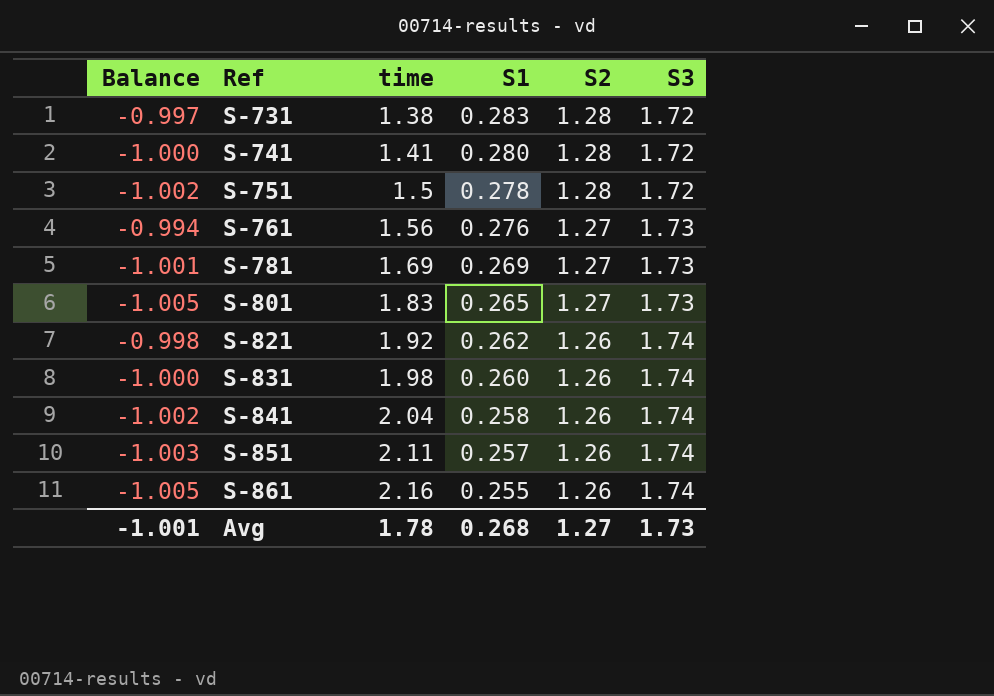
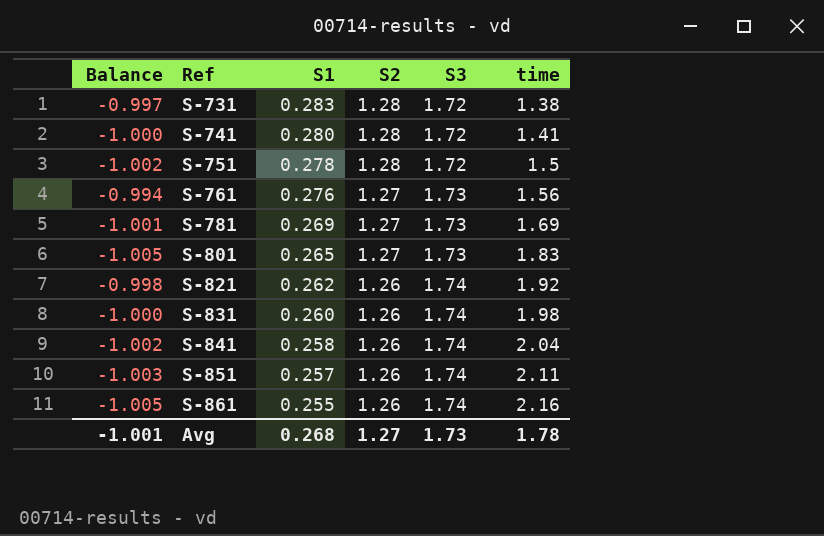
column time | position: 3 -> 6

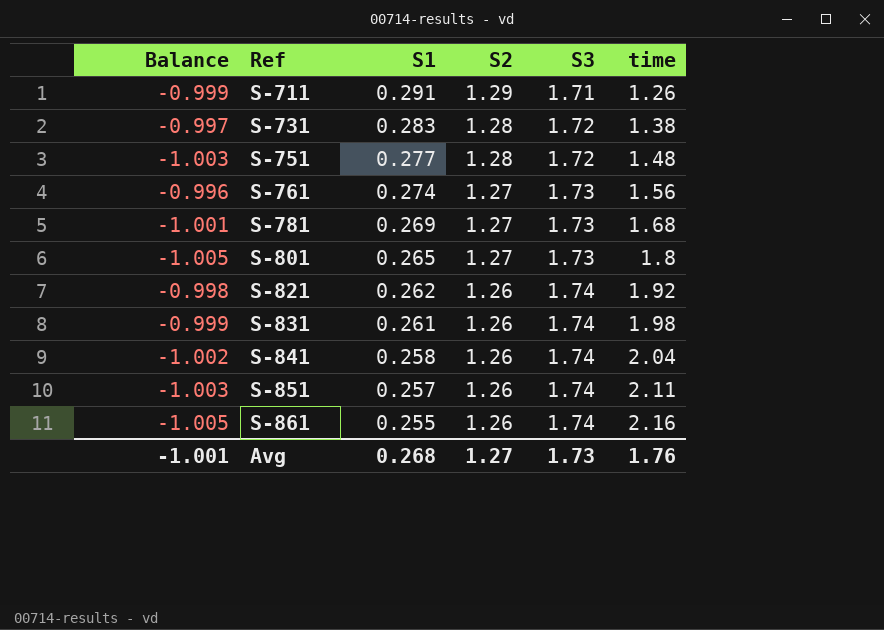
row S-741: -1.000 | 0.280 | 1.28 | 1.72 | 1.41 -> none
row S-711: none -> -0.999 | 0.291 | 1.29 | 1.71 | 1.26
S-751 | Balance: -1.002 -> -1.003
S-751 | S1: 0.278 -> 0.277
S-751 | time: 1.5 -> 1.48
S-761 | Balance: -0.994 -> -0.996
S-761 | S1: 0.276 -> 0.274
S-781 | time: 1.69 -> 1.68
S-801 | time: 1.83 -> 1.8
S-831 | Balance: -1.000 -> -0.999
S-831 | S1: 0.260 -> 0.261
Avg | time: 1.78 -> 1.76

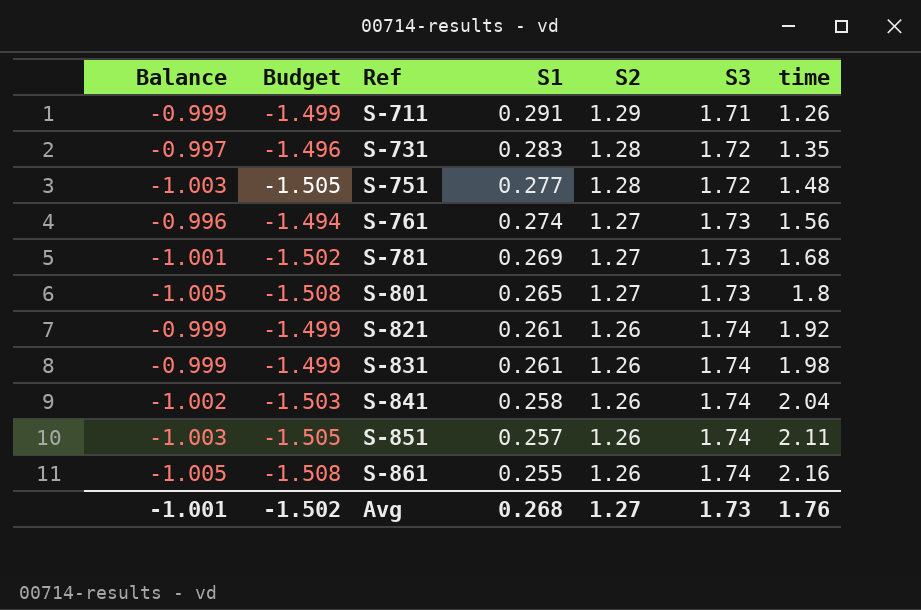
column Budget | formula: none -> [Balance] * 1.5
S-731 | time: 1.38 -> 1.35
S-821 | Balance: -0.998 -> -0.999
S-821 | S1: 0.262 -> 0.261

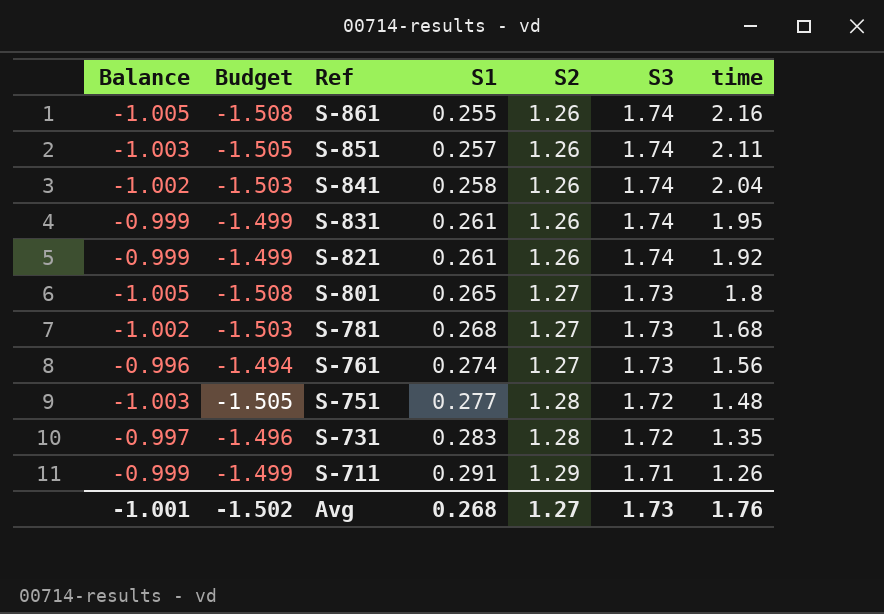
row order: Ref ascending -> Ref descending
S-831 | time: 1.98 -> 1.95
S-781 | Balance: -1.001 -> -1.002
S-781 | Budget: -1.502 -> -1.503
S-781 | S1: 0.269 -> 0.268

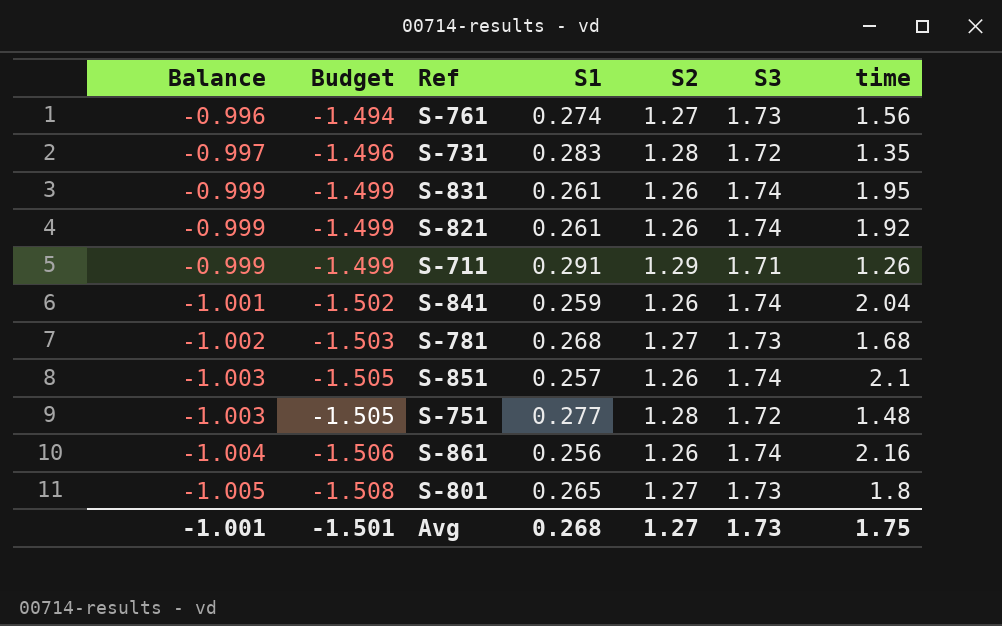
row order: Ref descending -> Balance descending
S-841 | Balance: -1.002 -> -1.001
S-841 | Budget: -1.503 -> -1.502
S-841 | S1: 0.258 -> 0.259
S-851 | time: 2.11 -> 2.1
S-861 | Balance: -1.005 -> -1.004
S-861 | Budget: -1.508 -> -1.506
S-861 | S1: 0.255 -> 0.256
Avg | Budget: -1.502 -> -1.501
Avg | time: 1.76 -> 1.75

